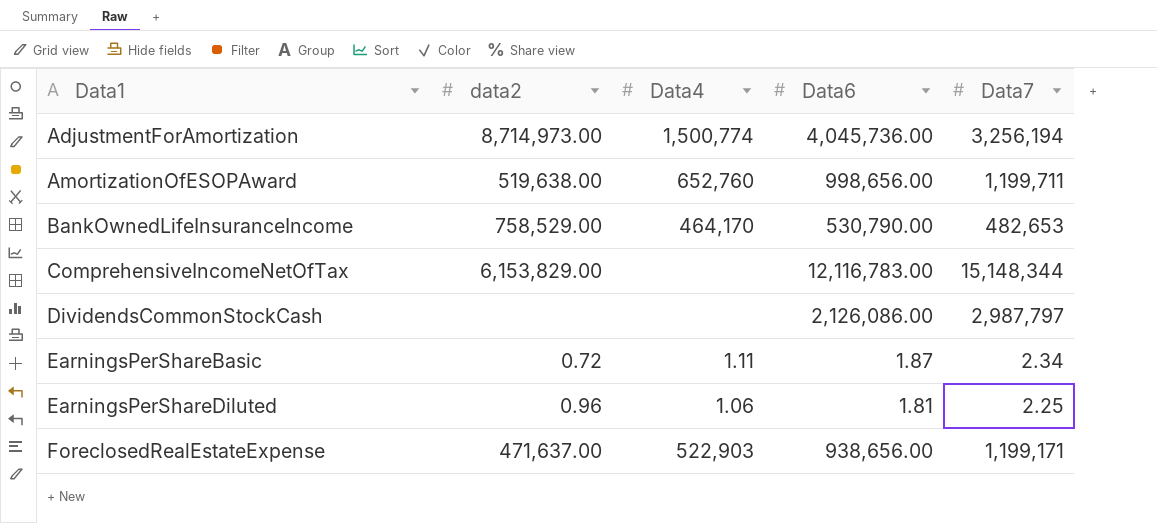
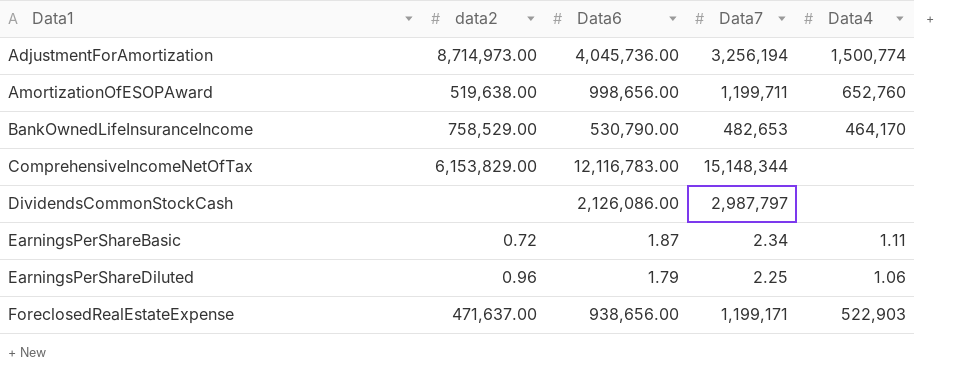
column Data4 | position: 3 -> 5
EarningsPerShareDiluted | Data6: 1.81 -> 1.79

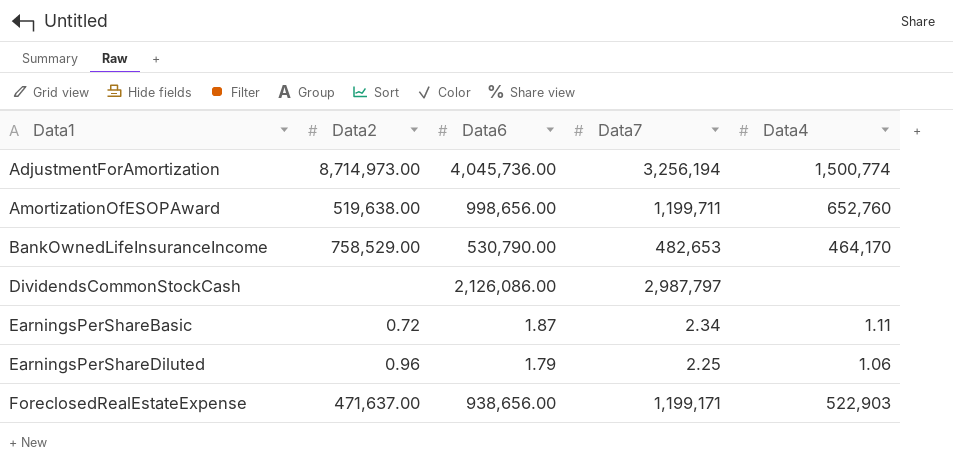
column name: data2 -> Data2
row ComprehensiveIncomeNetOfTax: 6,153,829.00 | 12,116,783.00 | 15,148,344 | none -> none

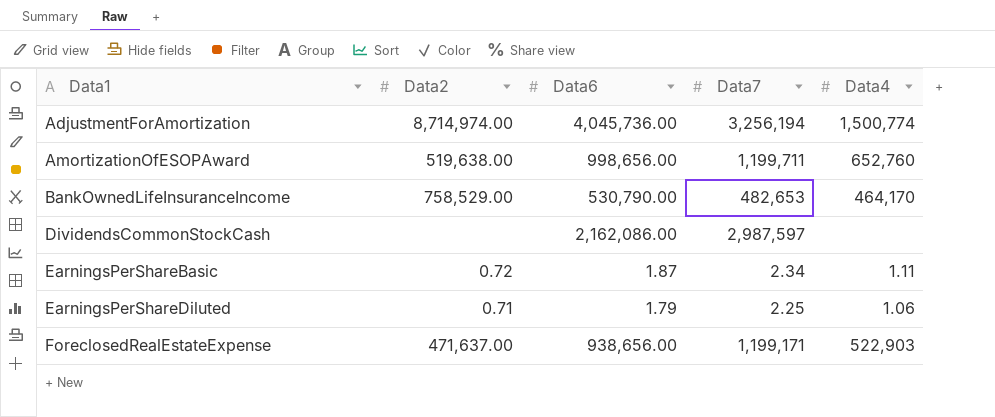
AdjustmentForAmortization | Data2: 8,714,973.00 -> 8,714,974.00
DividendsCommonStockCash | Data6: 2,126,086.00 -> 2,162,086.00
DividendsCommonStockCash | Data7: 2,987,797 -> 2,987,597
EarningsPerShareDiluted | Data2: 0.96 -> 0.71

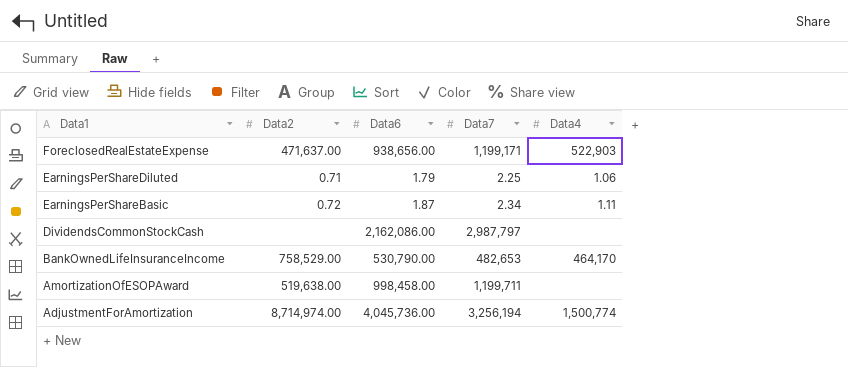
row order: Data1 ascending -> Data1 descending
DividendsCommonStockCash | Data7: 2,987,597 -> 2,987,797
AmortizationOfESOPAward | Data6: 998,656.00 -> 998,458.00
AmortizationOfESOPAward | Data4: 652,760 -> none

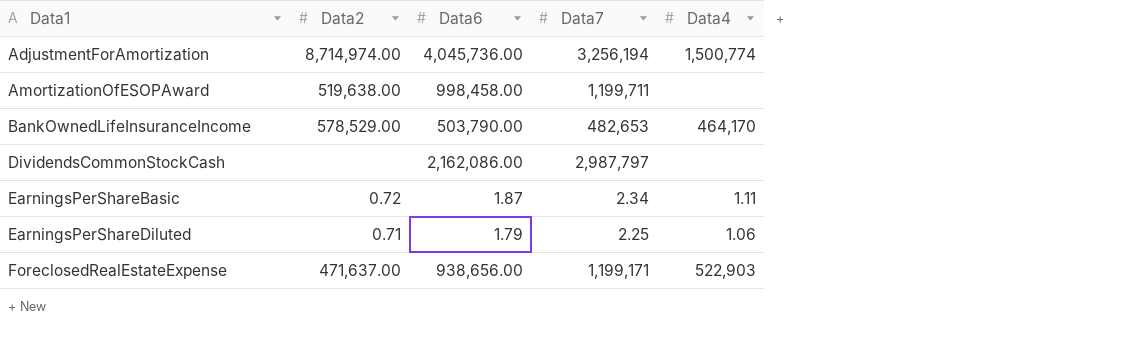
row order: Data1 descending -> Data1 ascending
BankOwnedLifeInsuranceIncome | Data2: 758,529.00 -> 578,529.00
BankOwnedLifeInsuranceIncome | Data6: 530,790.00 -> 503,790.00

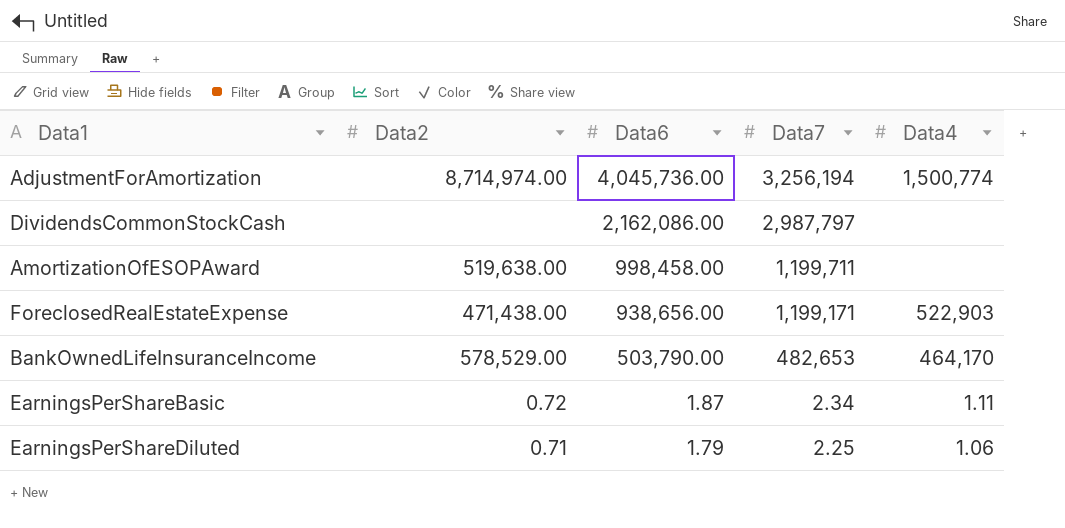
row order: Data1 ascending -> Data6 descending
ForeclosedRealEstateExpense | Data2: 471,637.00 -> 471,438.00

